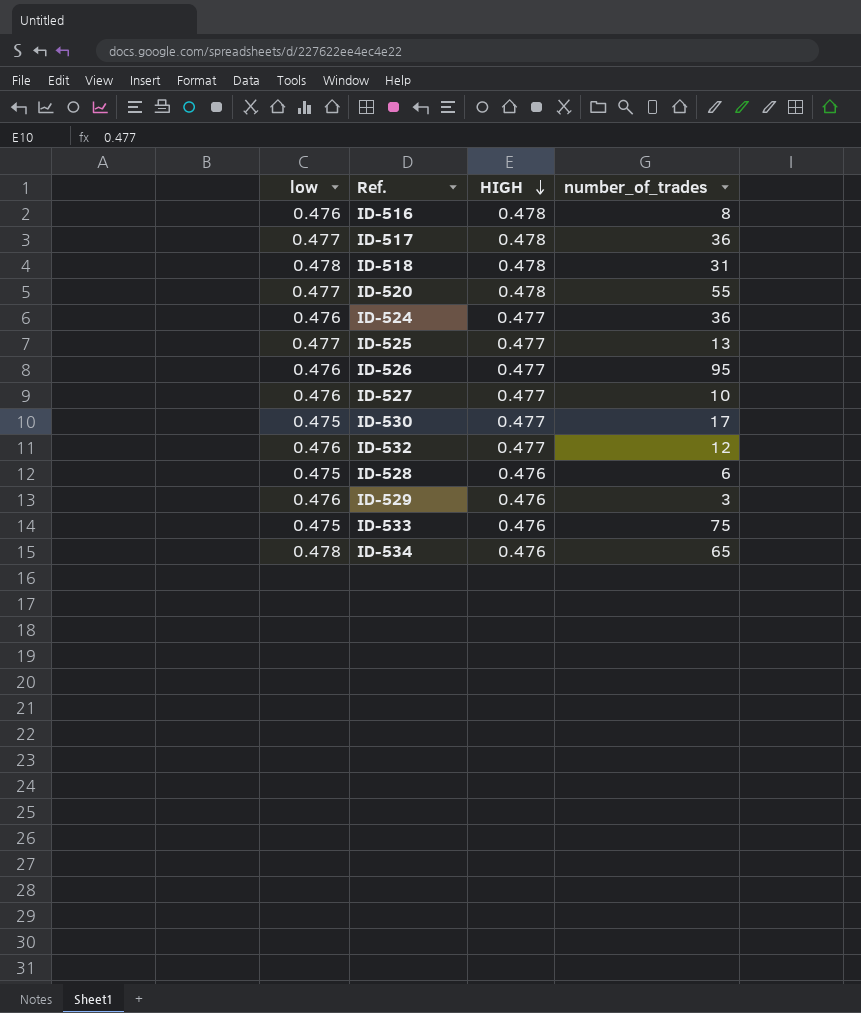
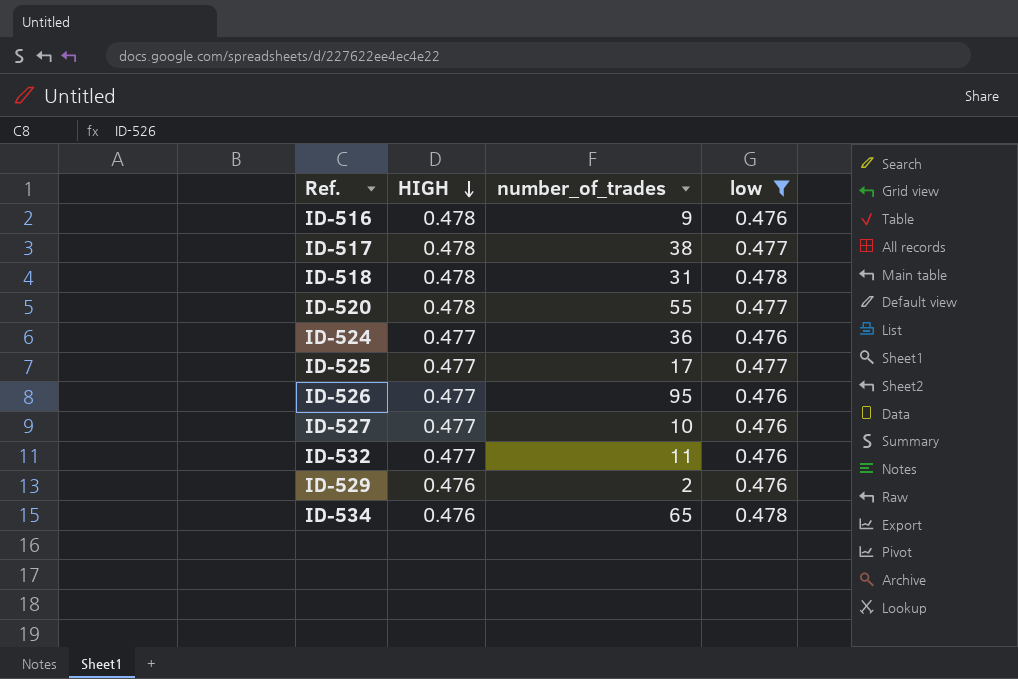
filter: none -> low != 0.475
column low | position: 1 -> 4
ID-516 | number_of_trades: 8 -> 9
ID-517 | number_of_trades: 36 -> 38
ID-525 | number_of_trades: 13 -> 17
ID-532 | number_of_trades: 12 -> 11
ID-529 | number_of_trades: 3 -> 2

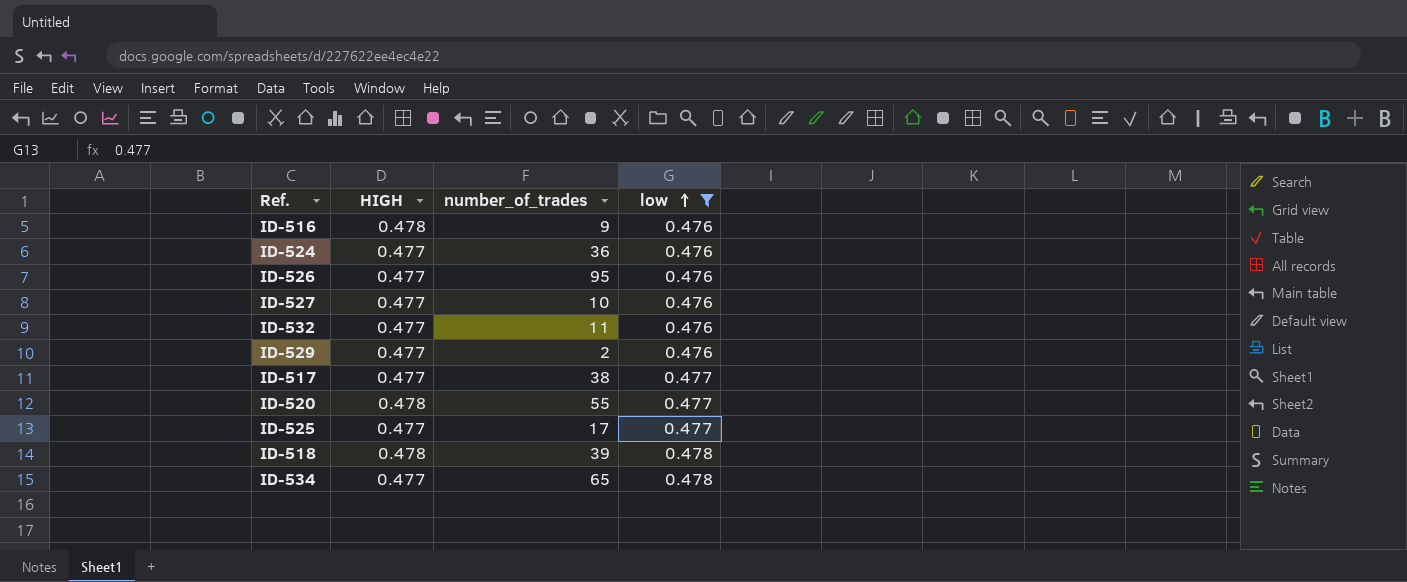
row order: HIGH descending -> low ascending
ID-529 | HIGH: 0.476 -> 0.477
ID-517 | HIGH: 0.478 -> 0.477
ID-518 | number_of_trades: 31 -> 39
ID-534 | HIGH: 0.476 -> 0.477

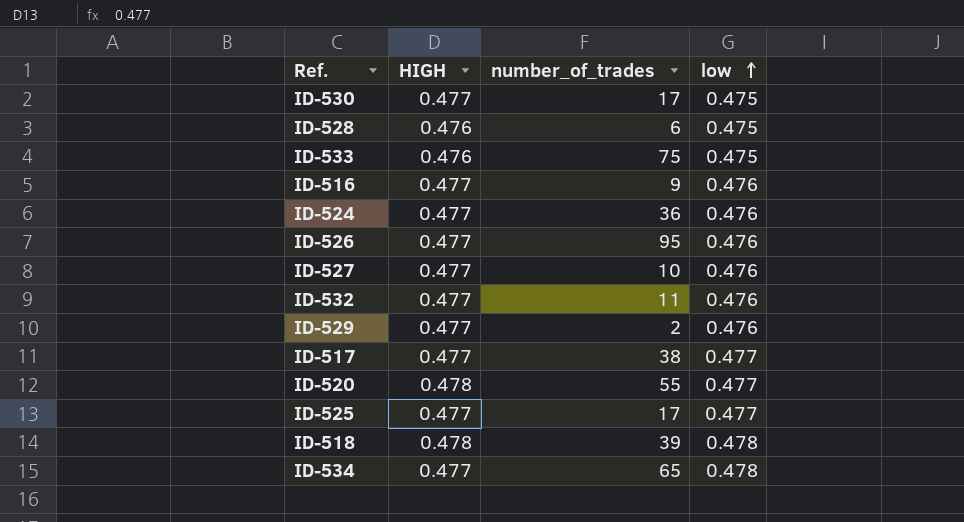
filter: low != 0.475 -> none
ID-516 | HIGH: 0.478 -> 0.477

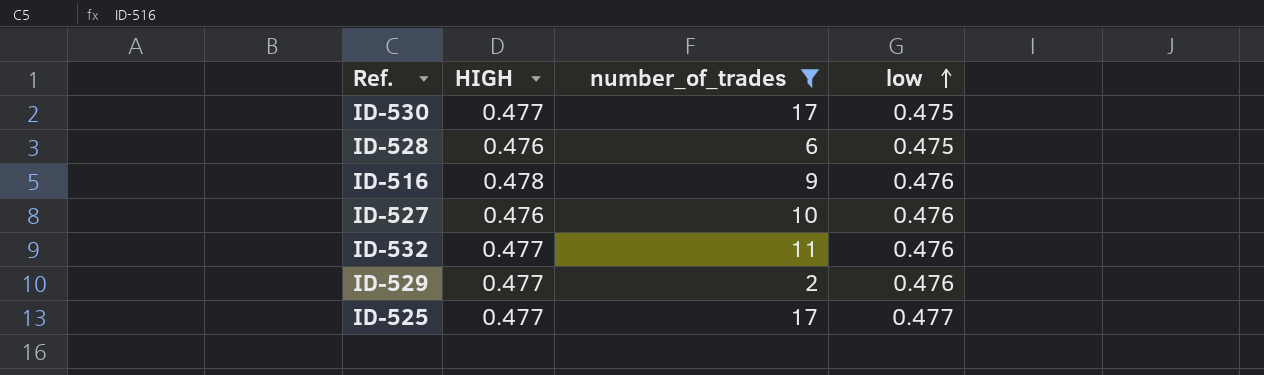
filter: none -> number_of_trades <= 17
ID-516 | HIGH: 0.477 -> 0.478
ID-527 | HIGH: 0.477 -> 0.476

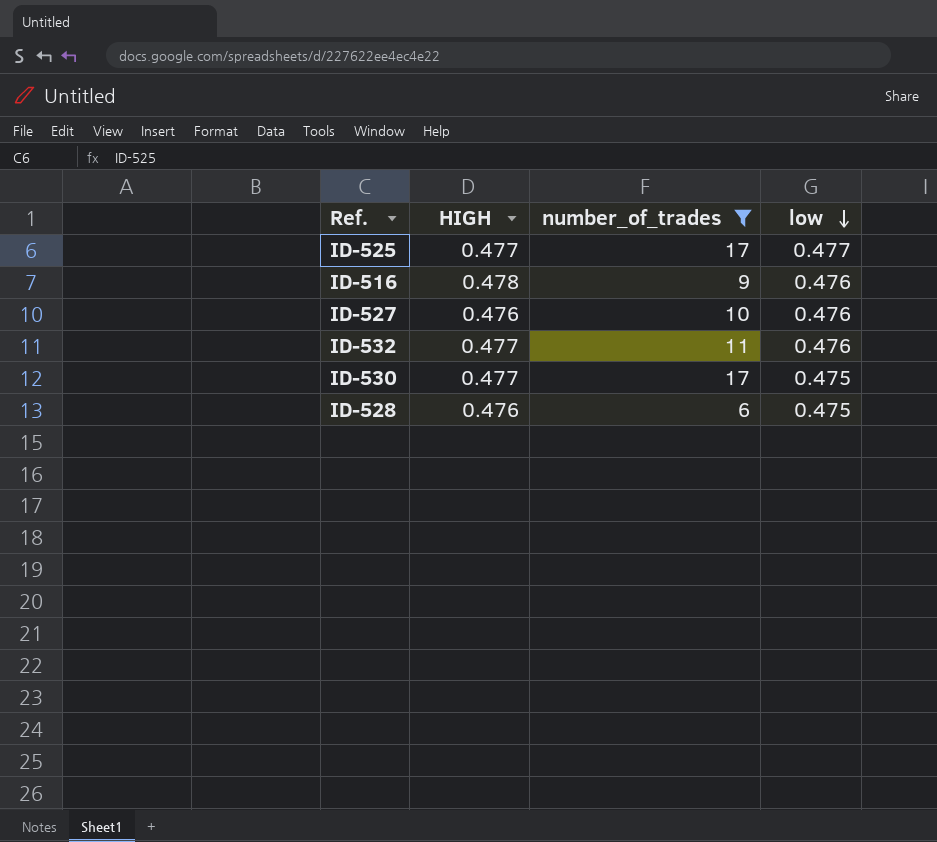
row order: low ascending -> low descending
row ID-529: 0.477 | 2 | 0.476 -> none

